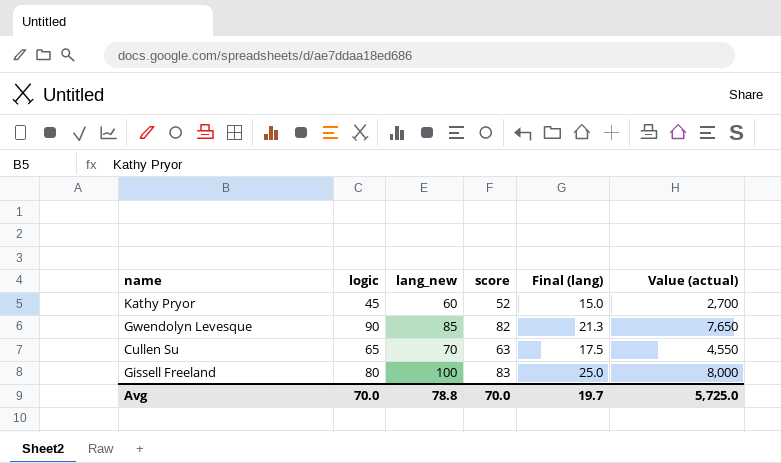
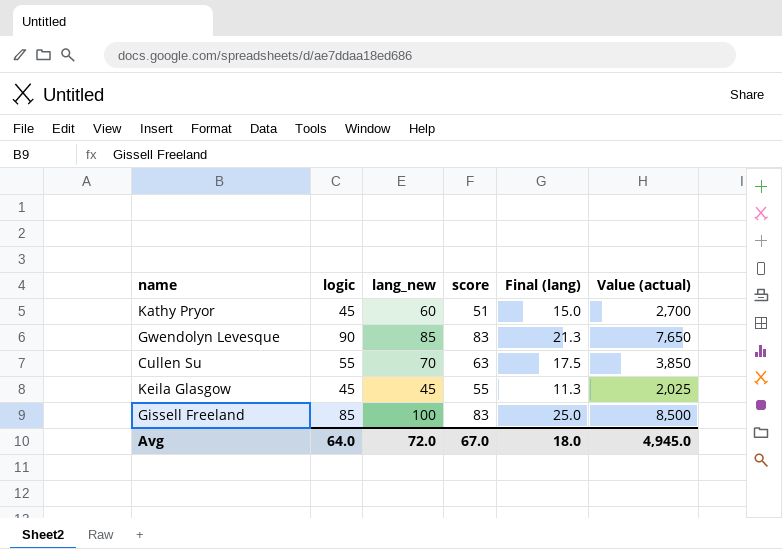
Kathy Pryor | score: 52 -> 51
Gwendolyn Levesque | score: 82 -> 83
Cullen Su | logic: 65 -> 55
Cullen Su | Value (actual): 4,550 -> 3,850
row Keila Glasgow: none -> 45 | 45 | 55 | 11.3 | 2,025
Gissell Freeland | logic: 80 -> 85
Gissell Freeland | Value (actual): 8,000 -> 8,500
Avg | logic: 70.0 -> 64.0
Avg | lang_new: 78.8 -> 72.0
Avg | score: 70.0 -> 67.0
Avg | Final (lang): 19.7 -> 18.0
Avg | Value (actual): 5,725.0 -> 4,945.0

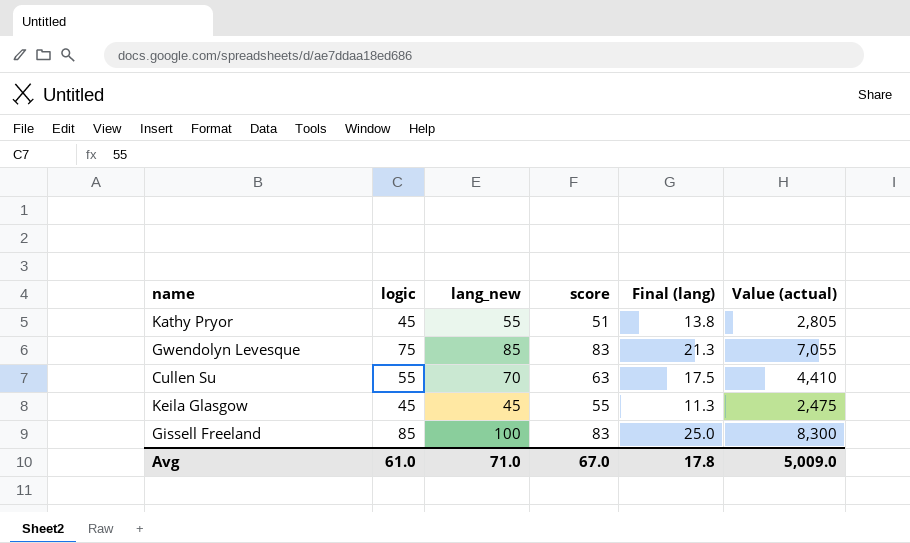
column Value (actual) | formula: [logic] * [lang_new] -> [lang_new] * [score]
Kathy Pryor | lang_new: 60 -> 55
Kathy Pryor | Final (lang): 15.0 -> 13.8
Gwendolyn Levesque | logic: 90 -> 75
Avg | logic: 64.0 -> 61.0
Avg | lang_new: 72.0 -> 71.0
Avg | Final (lang): 18.0 -> 17.8
Avg | Value (actual): 4,945.0 -> 5,009.0

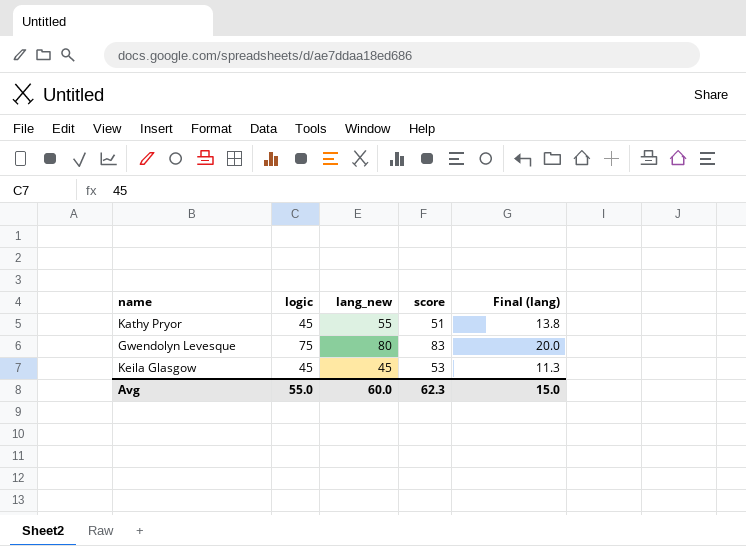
column Value (actual) | formula: [lang_new] * [score] -> none
row Cullen Su: 55 | 70 | 63 | 17.5 | 4,410 -> none
row Gissell Freeland: 85 | 100 | 83 | 25.0 | 8,300 -> none
Gwendolyn Levesque | lang_new: 85 -> 80
Gwendolyn Levesque | Final (lang): 21.3 -> 20.0
Keila Glasgow | score: 55 -> 53
Avg | logic: 61.0 -> 55.0
Avg | lang_new: 71.0 -> 60.0
Avg | score: 67.0 -> 62.3
Avg | Final (lang): 17.8 -> 15.0

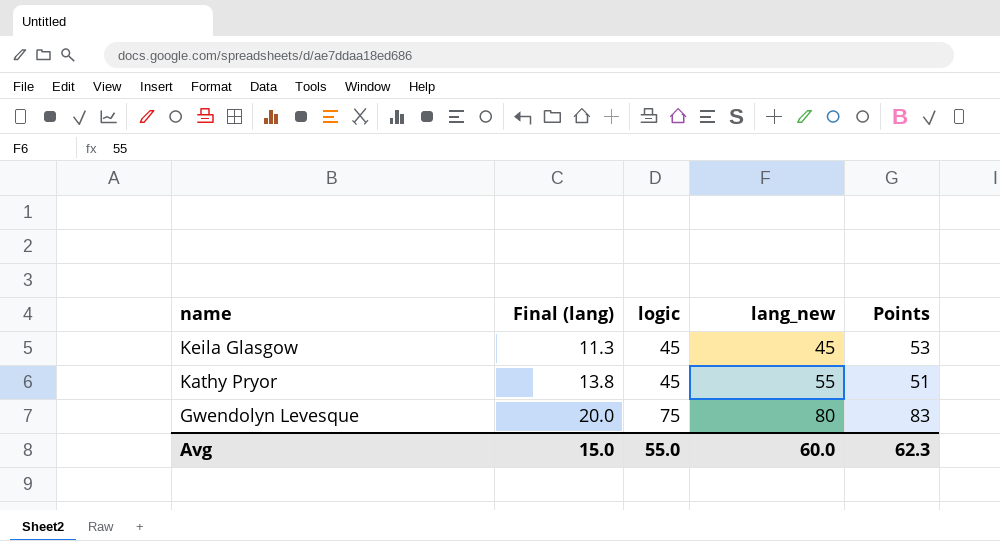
row order: none -> name descending
column Final (lang) | position: 5 -> 2
column name: score -> Points

